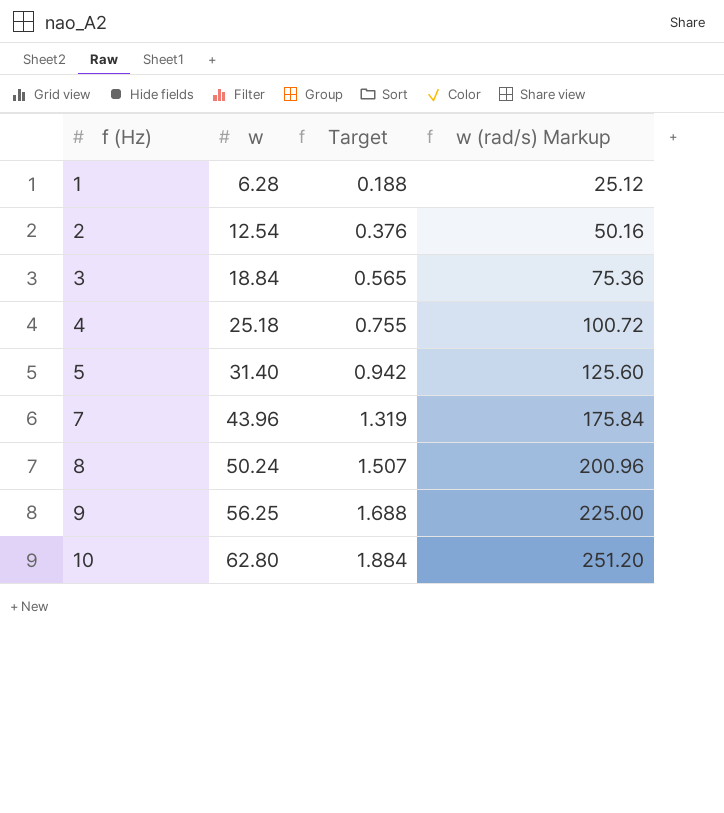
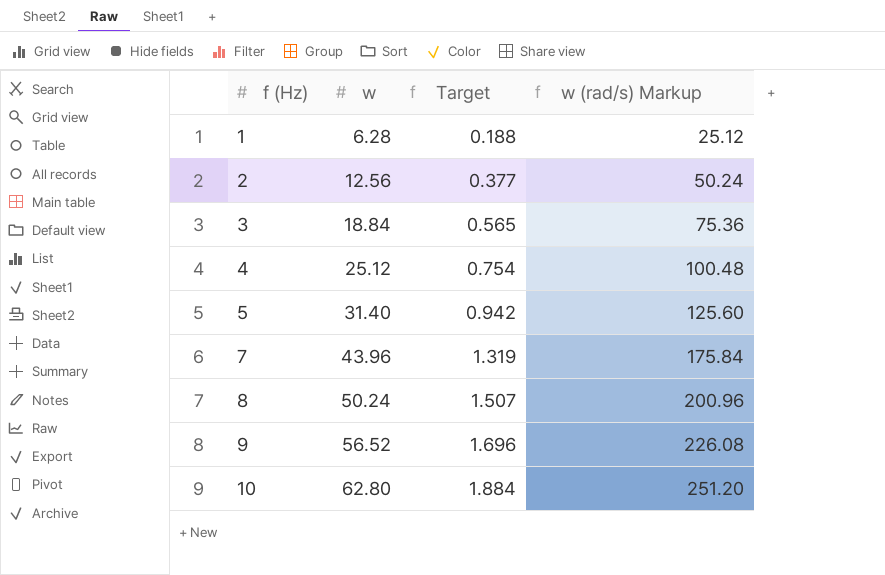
2 | w: 12.54 -> 12.56
2 | Target: 0.376 -> 0.377
2 | w (rad/s) Markup: 50.16 -> 50.24
4 | w: 25.18 -> 25.12
4 | Target: 0.755 -> 0.754
4 | w (rad/s) Markup: 100.72 -> 100.48
9 | w: 56.25 -> 56.52
9 | Target: 1.688 -> 1.696
9 | w (rad/s) Markup: 225.00 -> 226.08

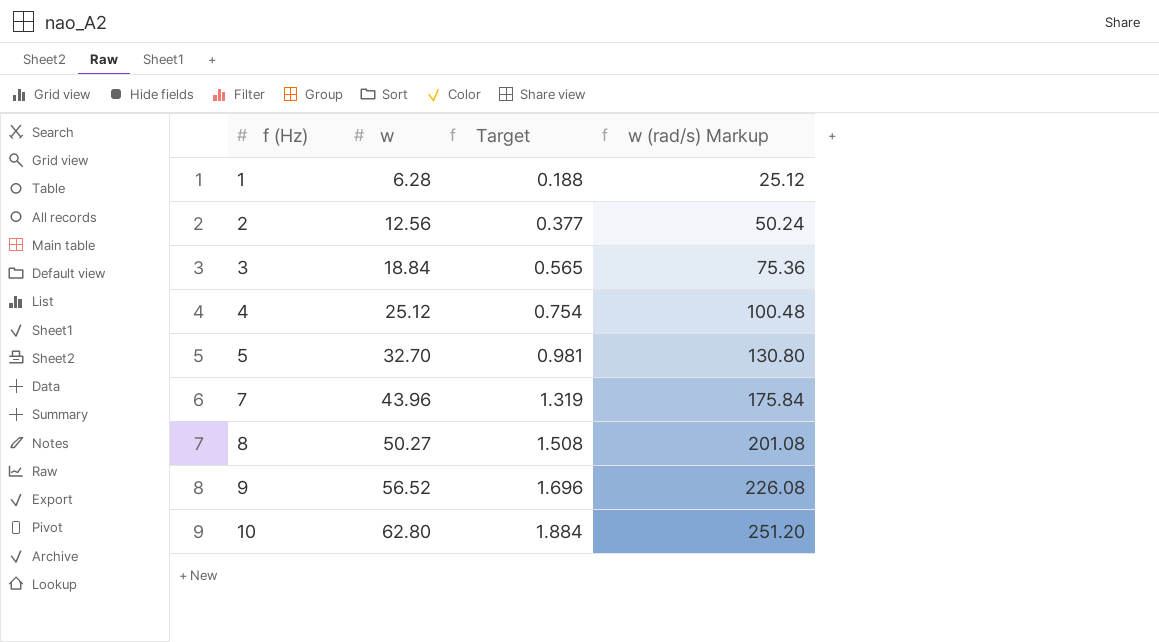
5 | w: 31.40 -> 32.70
5 | Target: 0.942 -> 0.981
5 | w (rad/s) Markup: 125.60 -> 130.80
8 | w: 50.24 -> 50.27
8 | Target: 1.507 -> 1.508
8 | w (rad/s) Markup: 200.96 -> 201.08

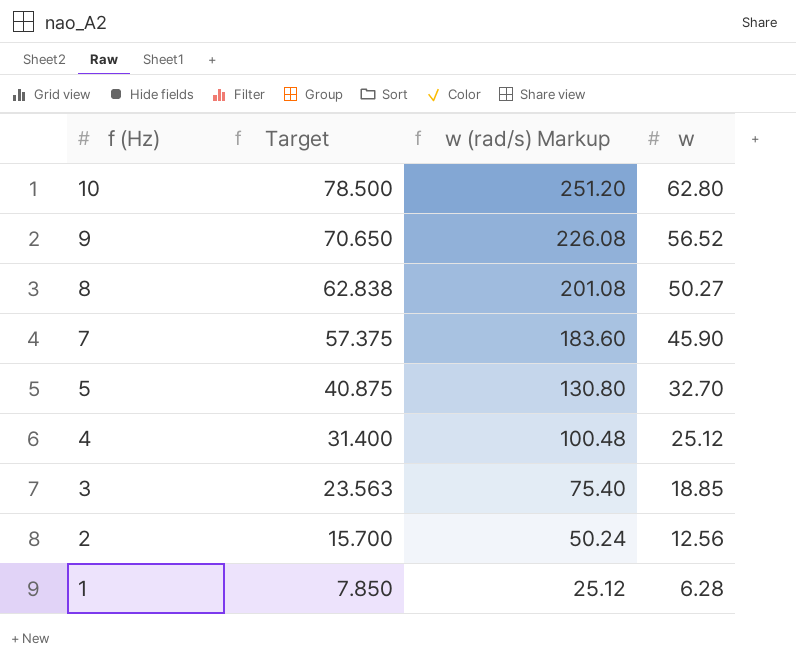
row order: f (Hz) ascending -> f (Hz) descending
column Target | formula: [w] * 0.03 -> [w] * 1.25
column w | position: 2 -> 4
7 | w (rad/s) Markup: 175.84 -> 183.60
7 | w: 43.96 -> 45.90
3 | w (rad/s) Markup: 75.36 -> 75.40
3 | w: 18.84 -> 18.85

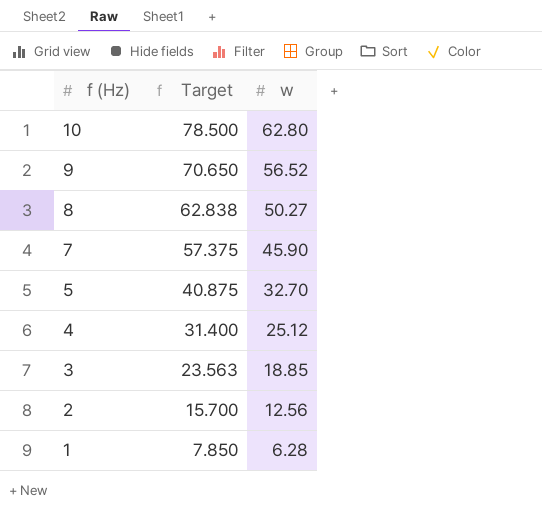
column w (rad/s) Markup | formula: [w] * 4 -> none

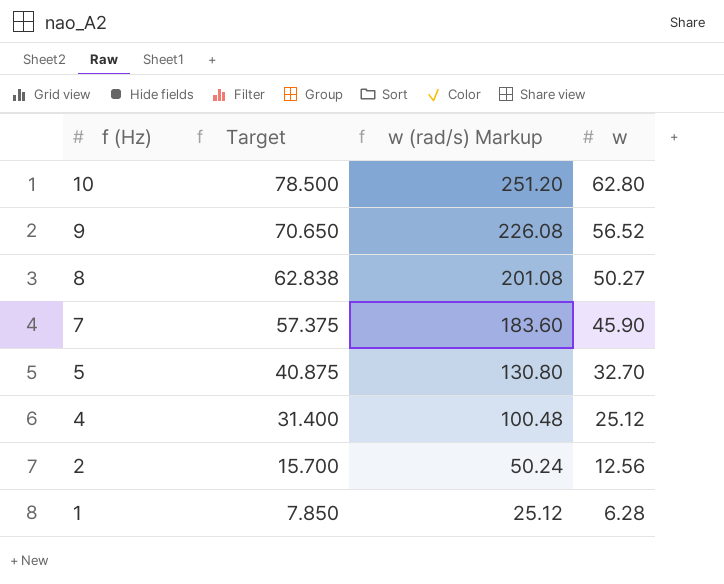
column w (rad/s) Markup | formula: none -> [w] * 4
row 3: 23.563 | 18.85 -> none

